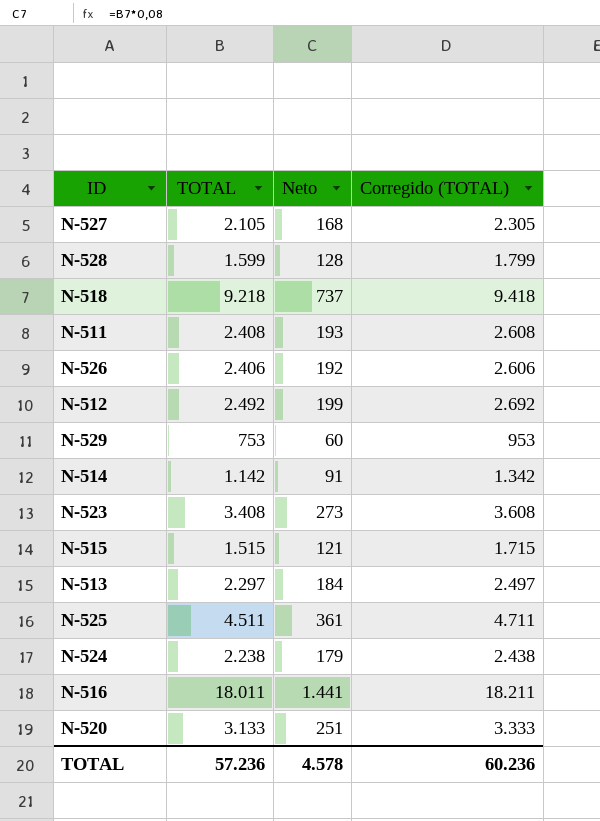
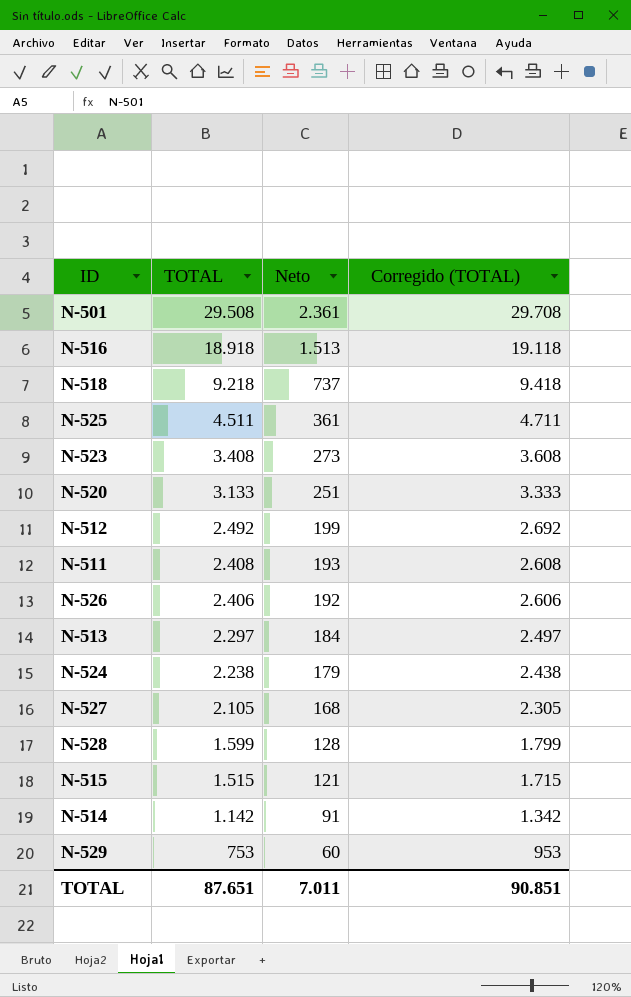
row order: none -> TOTAL descending
row N-501: none -> 29.508 | 2.361 | 29.708
N-516 | TOTAL: 18.011 -> 18.918
N-516 | Neto: 1.441 -> 1.513
N-516 | Corregido (TOTAL): 18.211 -> 19.118
TOTAL | TOTAL: 57.236 -> 87.651
TOTAL | Neto: 4.578 -> 7.011
TOTAL | Corregido (TOTAL): 60.236 -> 90.851

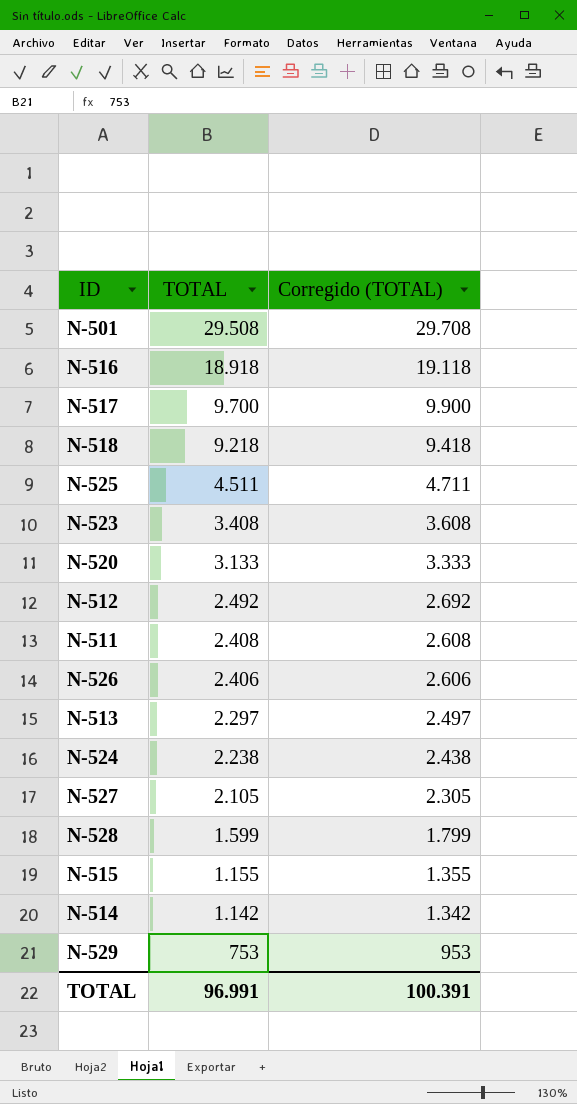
column Neto | formula: [TOTAL] * 0,08 -> none
row N-517: none -> 9.700 | 9.900
N-515 | TOTAL: 1.515 -> 1.155
N-515 | Corregido (TOTAL): 1.715 -> 1.355
TOTAL | TOTAL: 87.651 -> 96.991
TOTAL | Corregido (TOTAL): 90.851 -> 100.391

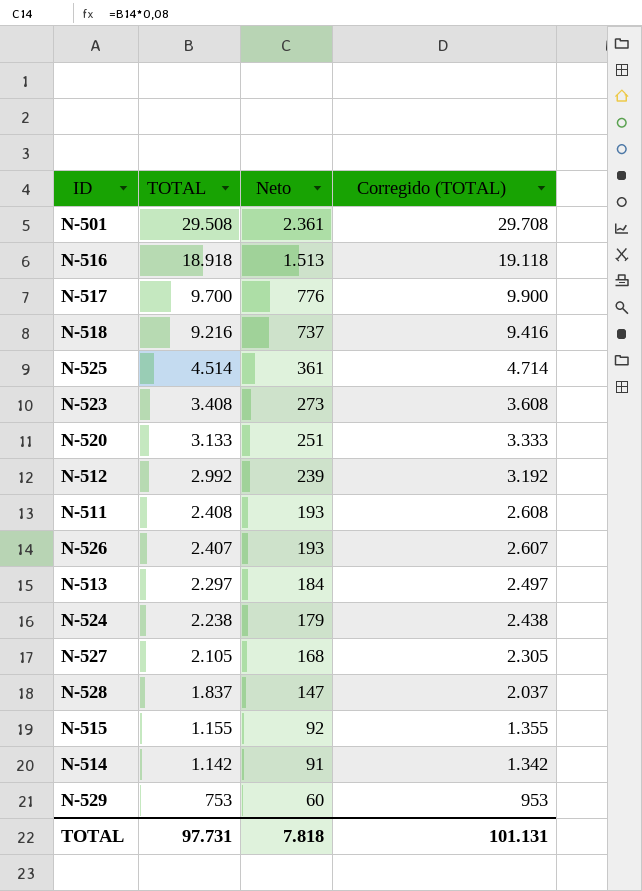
column Neto | formula: none -> [TOTAL] * 0,08
N-518 | TOTAL: 9.218 -> 9.216
N-518 | Corregido (TOTAL): 9.418 -> 9.416
N-525 | TOTAL: 4.511 -> 4.514
N-525 | Corregido (TOTAL): 4.711 -> 4.714
N-512 | TOTAL: 2.492 -> 2.992
N-512 | Corregido (TOTAL): 2.692 -> 3.192
N-526 | TOTAL: 2.406 -> 2.407
N-526 | Corregido (TOTAL): 2.606 -> 2.607
N-528 | TOTAL: 1.599 -> 1.837
N-528 | Corregido (TOTAL): 1.799 -> 2.037
TOTAL | TOTAL: 96.991 -> 97.731
TOTAL | Corregido (TOTAL): 100.391 -> 101.131

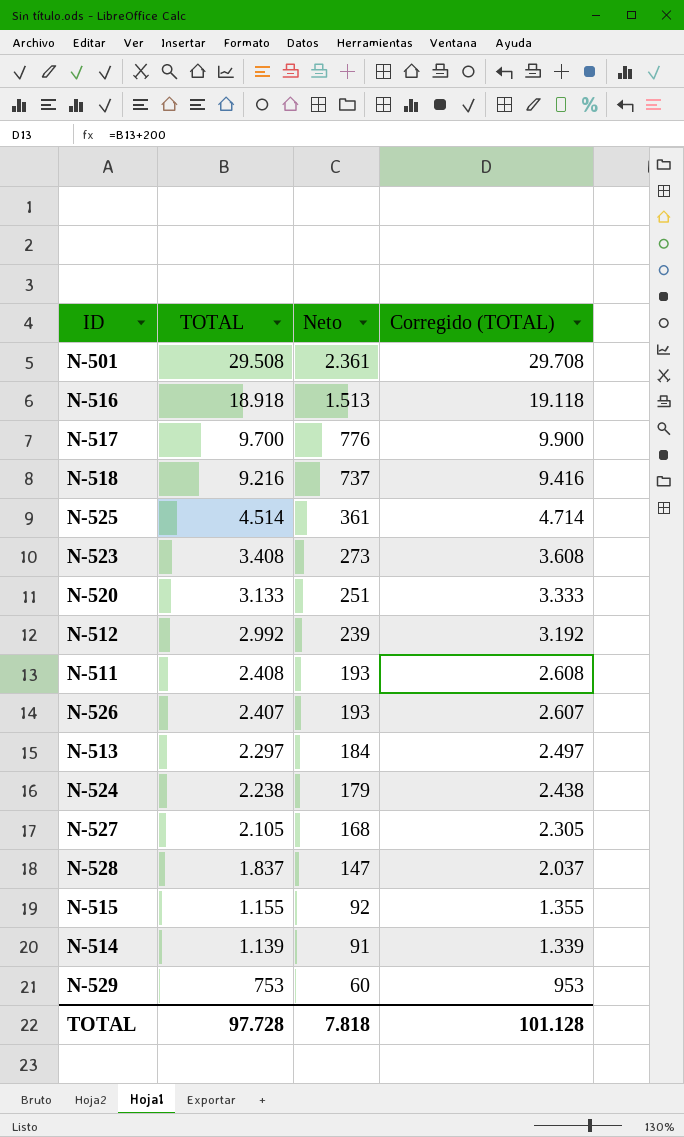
N-514 | TOTAL: 1.142 -> 1.139
N-514 | Corregido (TOTAL): 1.342 -> 1.339
TOTAL | TOTAL: 97.731 -> 97.728
TOTAL | Corregido (TOTAL): 101.131 -> 101.128

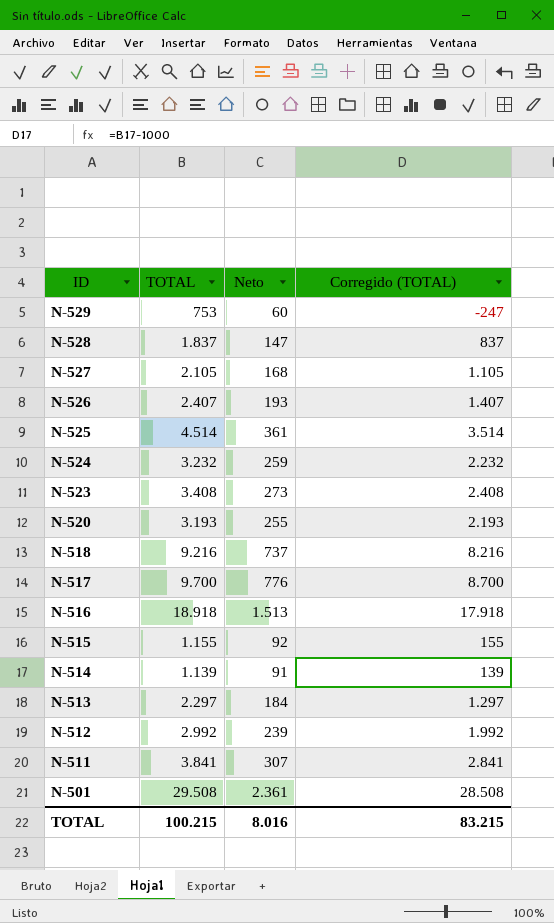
row order: TOTAL descending -> ID descending
column Corregido (TOTAL) | formula: [TOTAL] + 200 -> [TOTAL] - 1000
N-524 | TOTAL: 2.238 -> 3.232
N-524 | Neto: 179 -> 259
N-520 | TOTAL: 3.133 -> 3.193
N-520 | Neto: 251 -> 255
N-511 | TOTAL: 2.408 -> 3.841
N-511 | Neto: 193 -> 307
TOTAL | TOTAL: 97.728 -> 100.215
TOTAL | Neto: 7.818 -> 8.016
TOTAL | Corregido (TOTAL): 101.128 -> 83.215

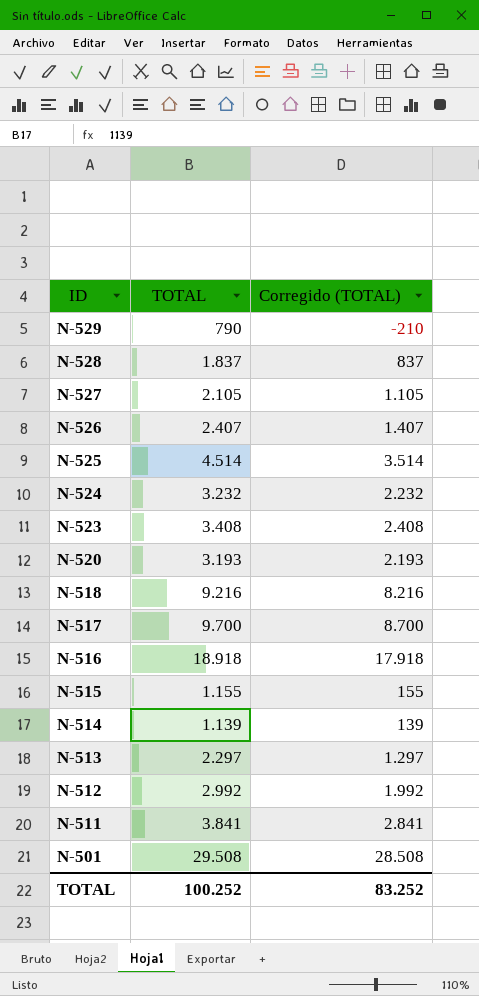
column Neto | formula: [TOTAL] * 0,08 -> none
N-529 | TOTAL: 753 -> 790
N-529 | Corregido (TOTAL): -247 -> -210
TOTAL | TOTAL: 100.215 -> 100.252
TOTAL | Corregido (TOTAL): 83.215 -> 83.252

